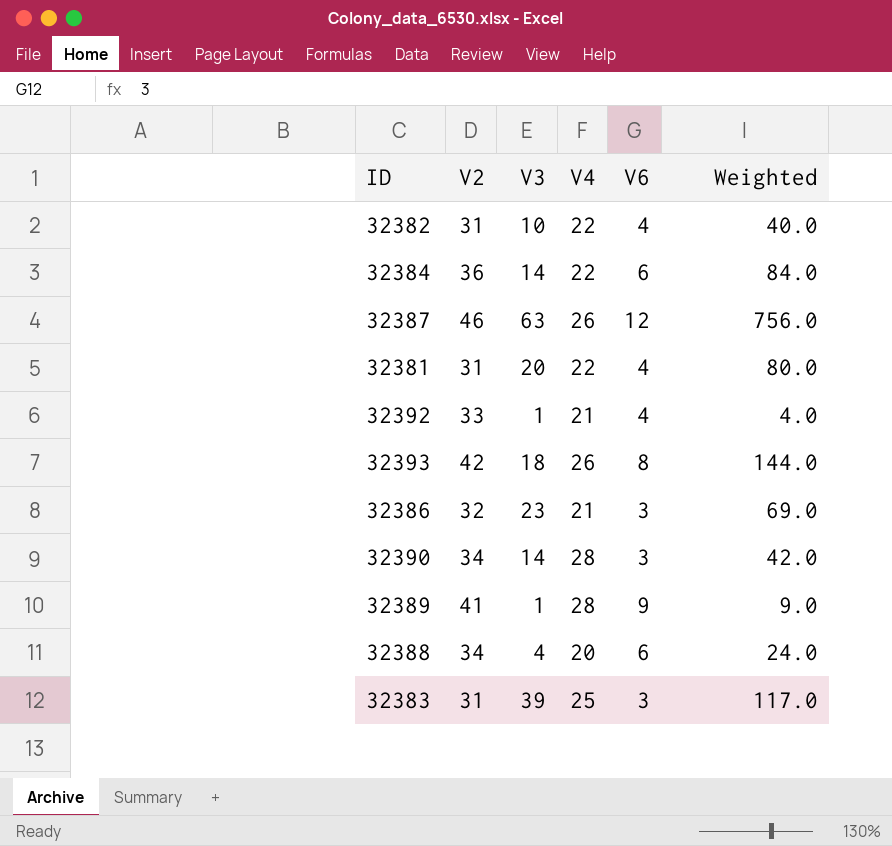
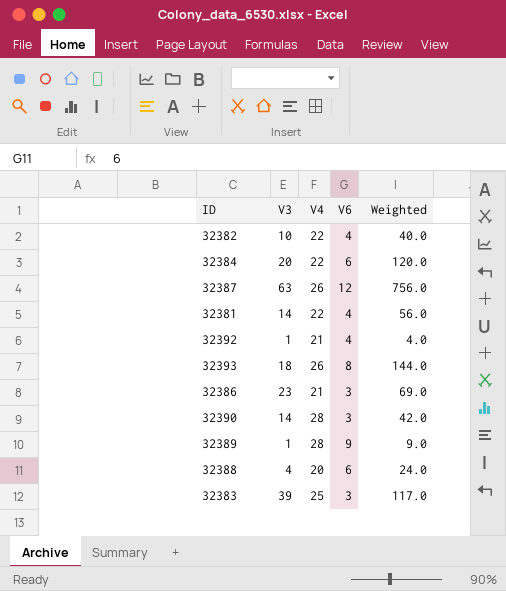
column V2 | position: 2 -> none
32384 | V3: 14 -> 20
32384 | Weighted: 84.0 -> 120.0
32381 | V3: 20 -> 14
32381 | Weighted: 80.0 -> 56.0

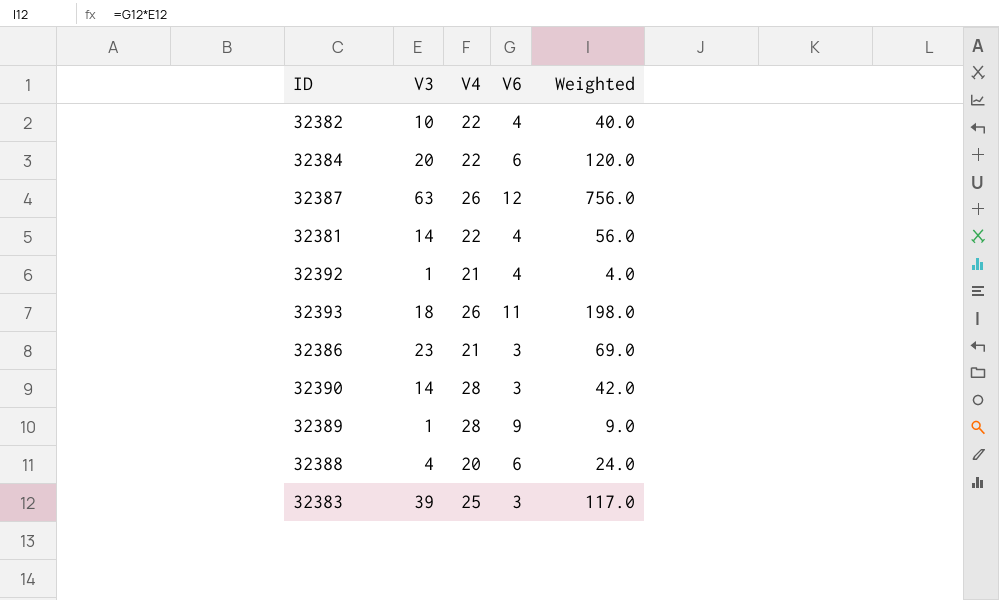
32393 | V6: 8 -> 11
32393 | Weighted: 144.0 -> 198.0

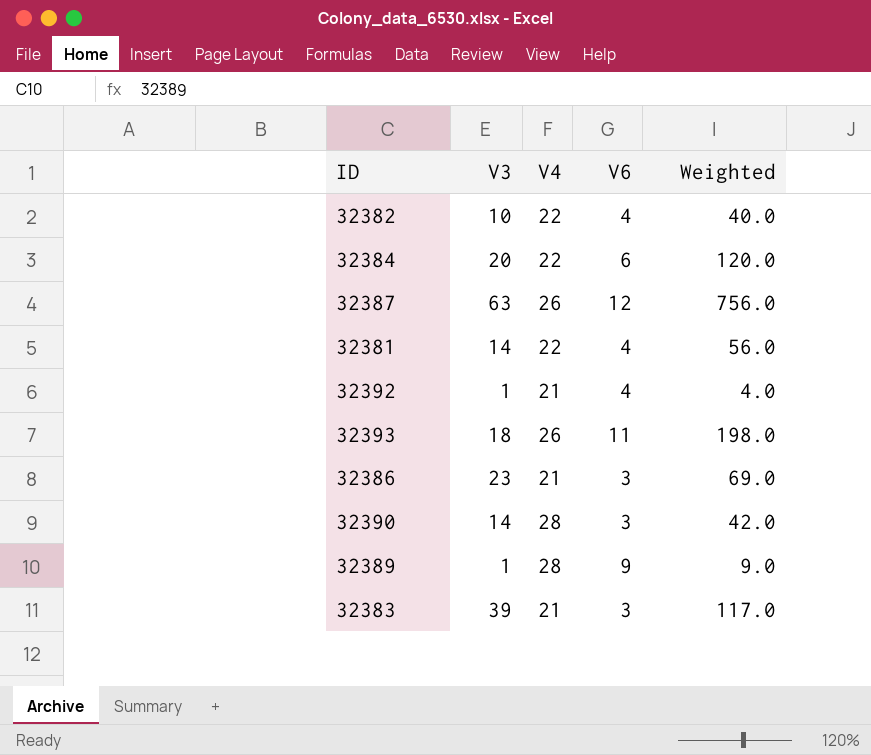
row 32388: 4 | 20 | 6 | 24.0 -> none
32383 | V4: 25 -> 21

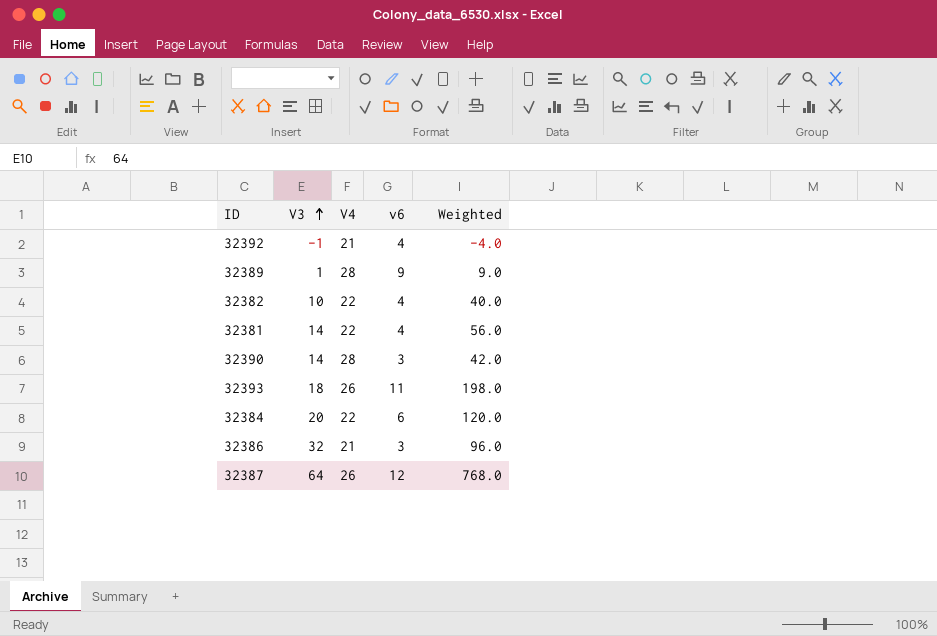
row order: none -> V3 ascending
column name: V6 -> v6
row 32383: 39 | 21 | 3 | 117.0 -> none
32392 | V3: 1 -> -1
32392 | Weighted: 4.0 -> -4.0
32386 | V3: 23 -> 32
32386 | Weighted: 69.0 -> 96.0
32387 | V3: 63 -> 64
32387 | Weighted: 756.0 -> 768.0

